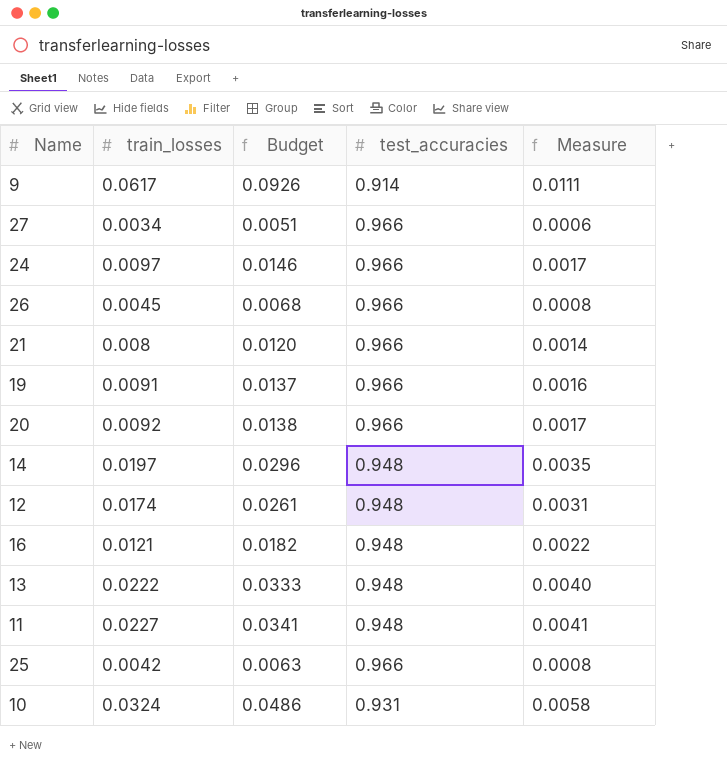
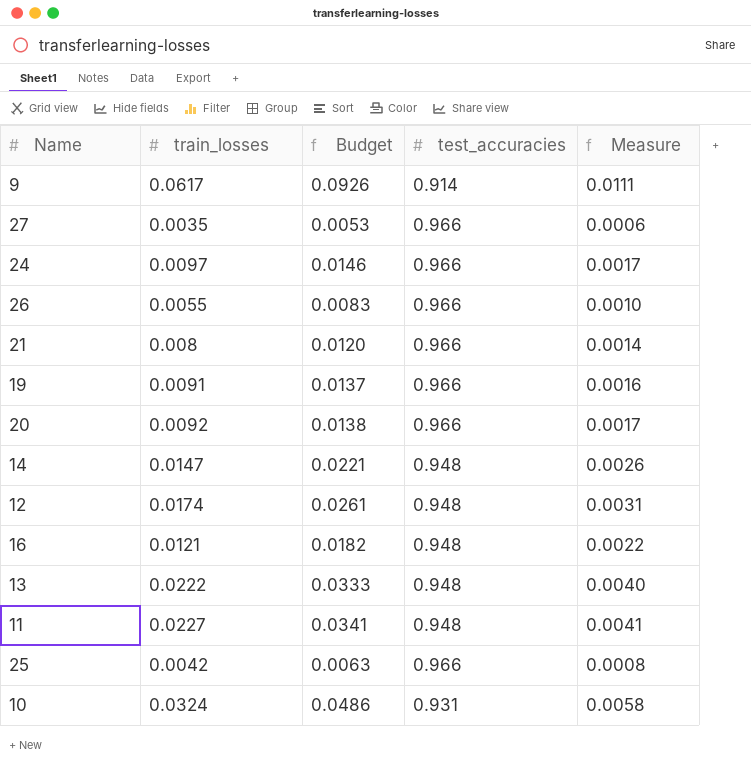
27 | train_losses: 0.0034 -> 0.0035
27 | Budget: 0.0051 -> 0.0053
26 | train_losses: 0.0045 -> 0.0055
26 | Budget: 0.0068 -> 0.0083
26 | Measure: 0.0008 -> 0.0010
14 | train_losses: 0.0197 -> 0.0147
14 | Budget: 0.0296 -> 0.0221
14 | Measure: 0.0035 -> 0.0026

